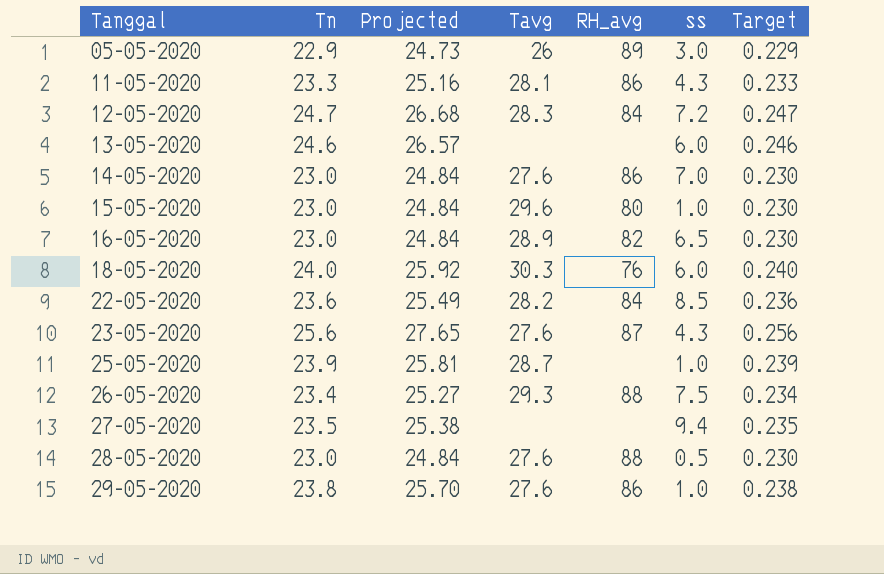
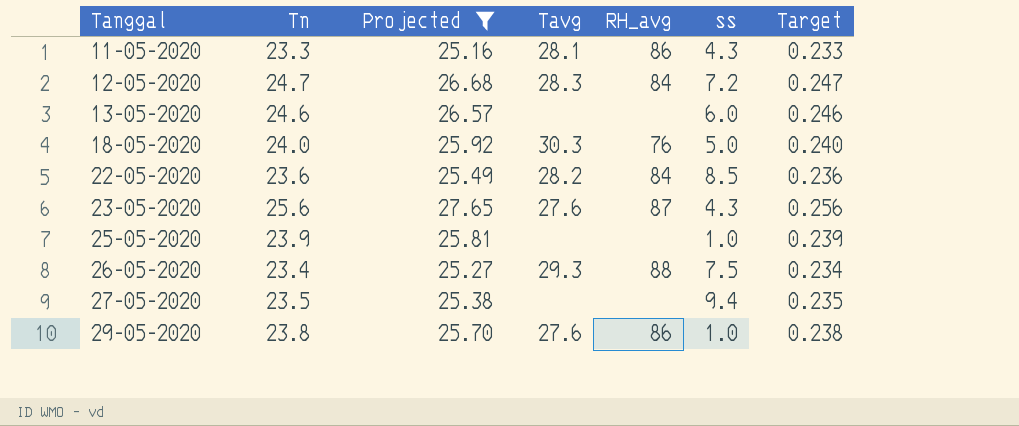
filter: none -> Projected >= 25.16
18-05-2020 | ss: 6.0 -> 5.0
25-05-2020 | Tavg: 28.7 -> none

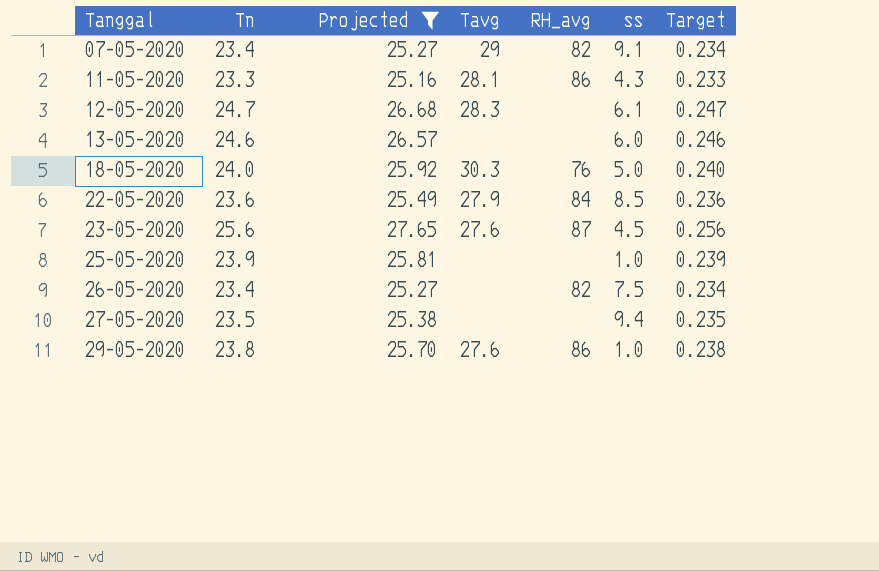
row 07-05-2020: none -> 23.4 | 25.27 | 29 | 82 | 9.1 | 0.234
12-05-2020 | RH_avg: 84 -> none
12-05-2020 | ss: 7.2 -> 6.1
22-05-2020 | Tavg: 28.2 -> 27.9
23-05-2020 | ss: 4.3 -> 4.5
26-05-2020 | Tavg: 29.3 -> none
26-05-2020 | RH_avg: 88 -> 82

